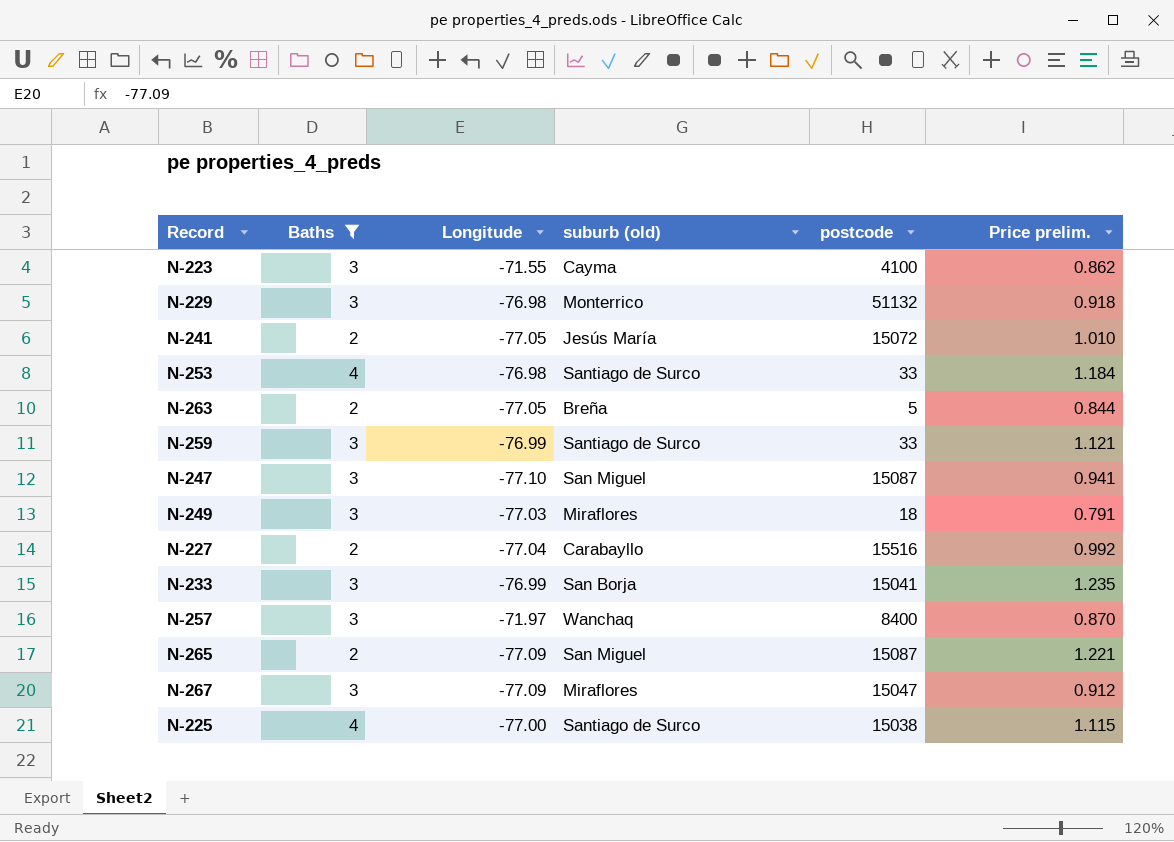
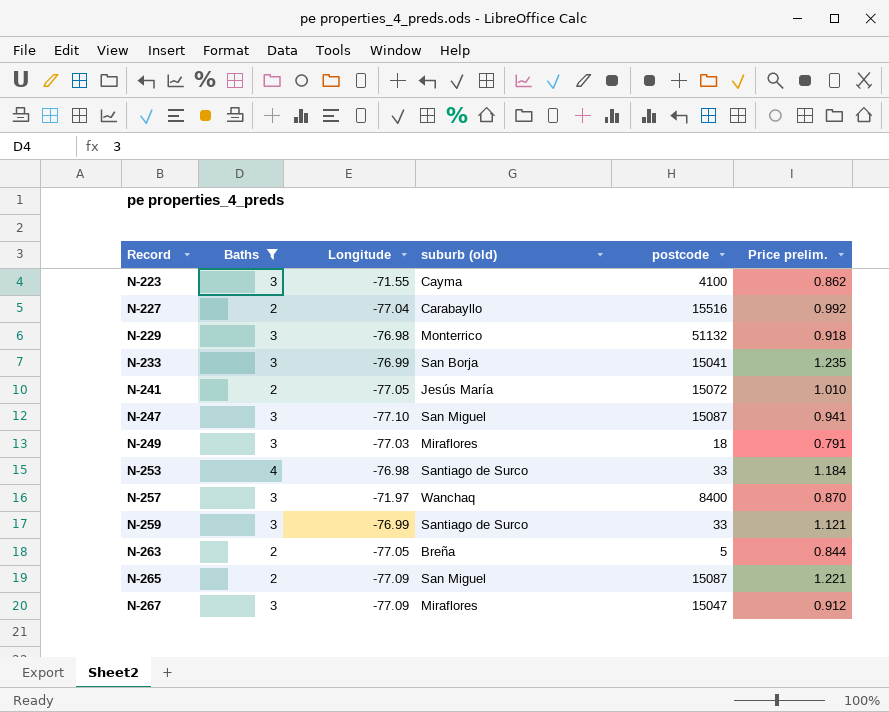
row order: none -> Record ascending
row N-225: 4 | -77.00 | Santiago de Surco | 15038 | 1.115 -> none

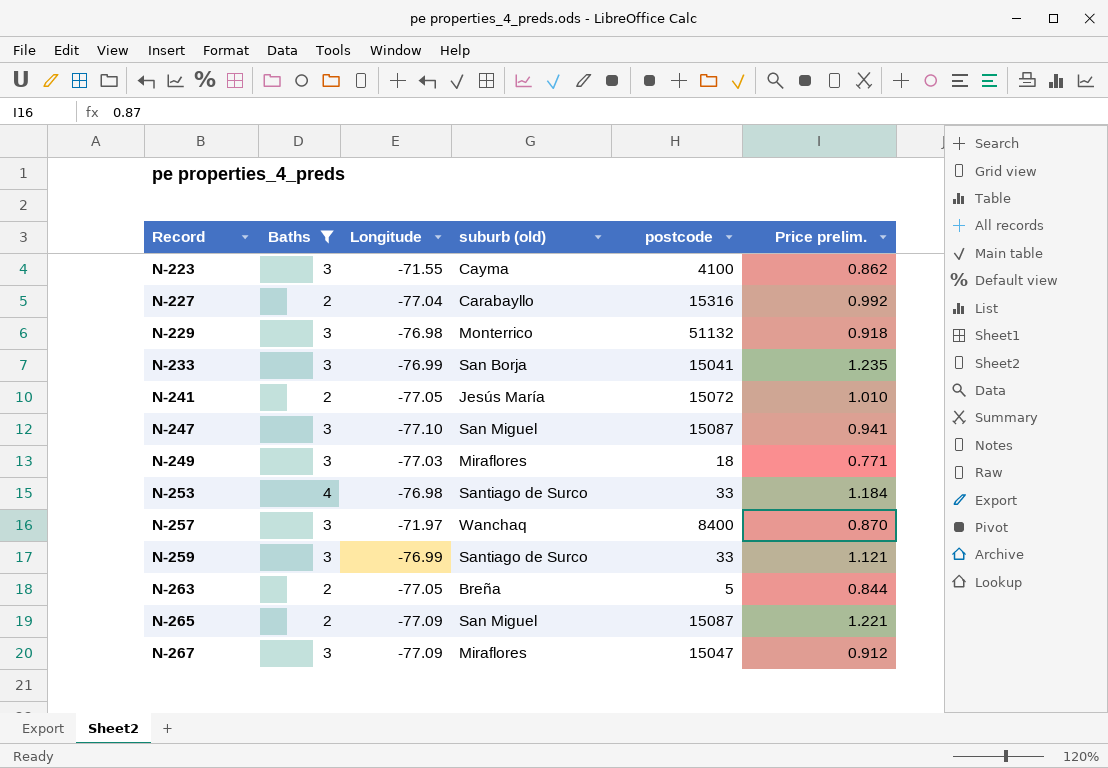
N-227 | postcode: 15516 -> 15316
N-249 | Price prelim.: 0.791 -> 0.771

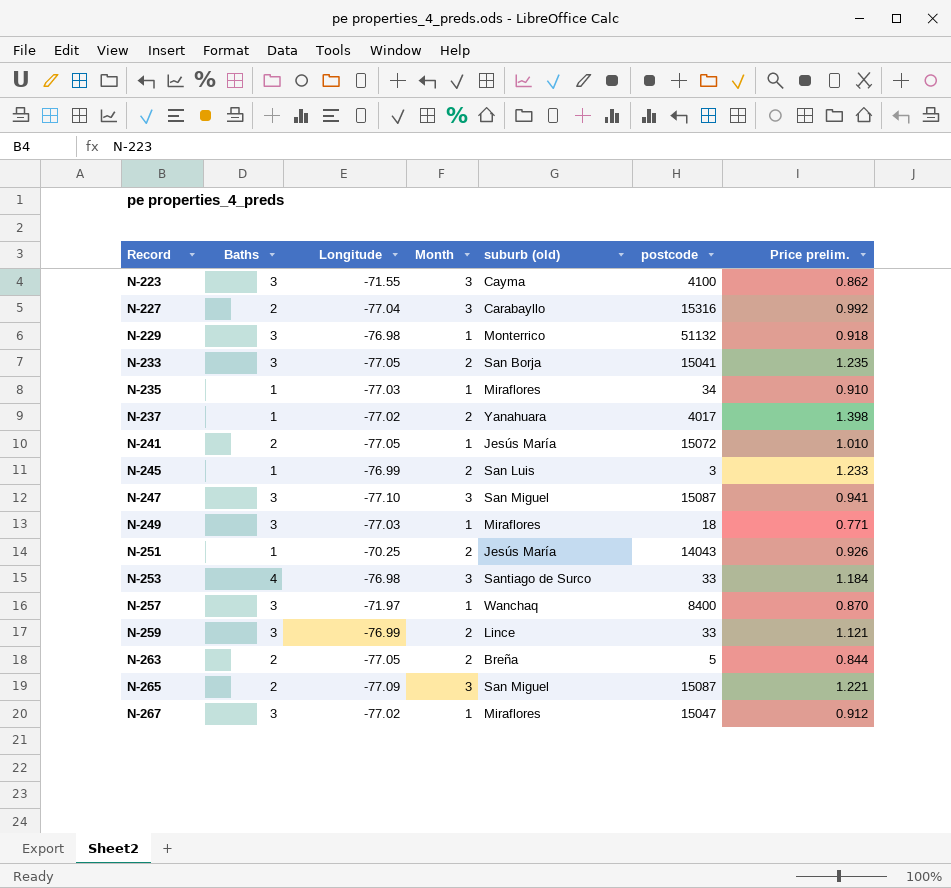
filter: Baths != 1 -> none
column Month | position: none -> 4
N-233 | Longitude: -76.99 -> -77.05
N-259 | suburb (old): Santiago de Surco -> Lince
N-267 | Longitude: -77.09 -> -77.02

